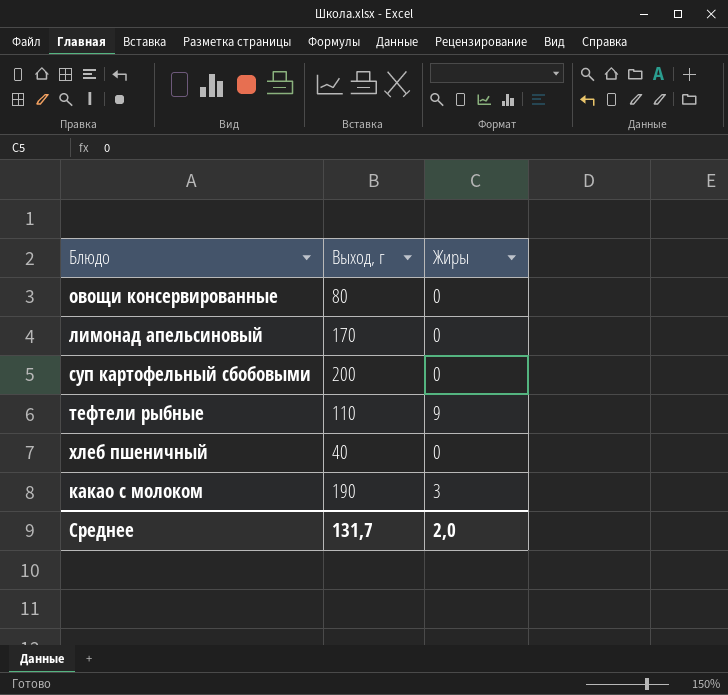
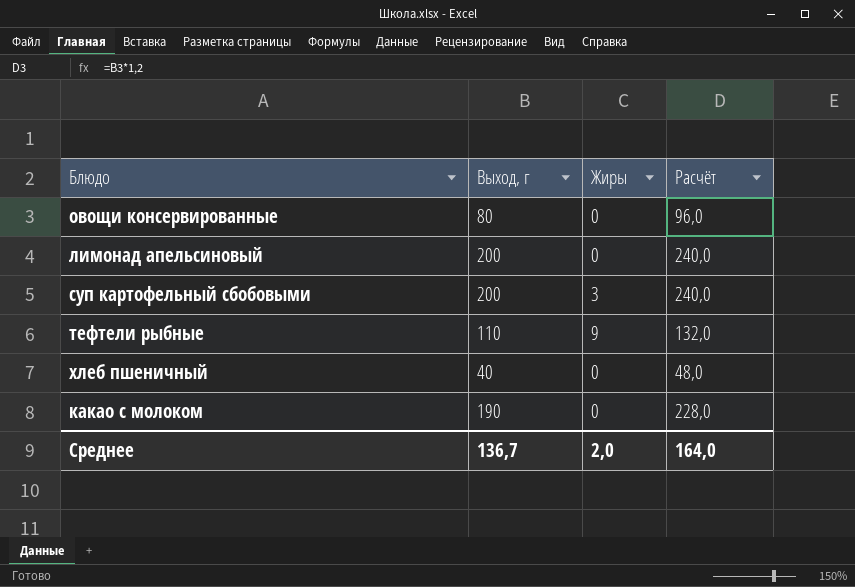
column Расчёт | formula: none -> [Выход, г] * 1,2
лимонад апельсиновый | Выход, г: 170 -> 200
суп картофельный сбобовыми | Жиры: 0 -> 3
какао с молоком | Жиры: 3 -> 0
Среднее | Выход, г: 131,7 -> 136,7

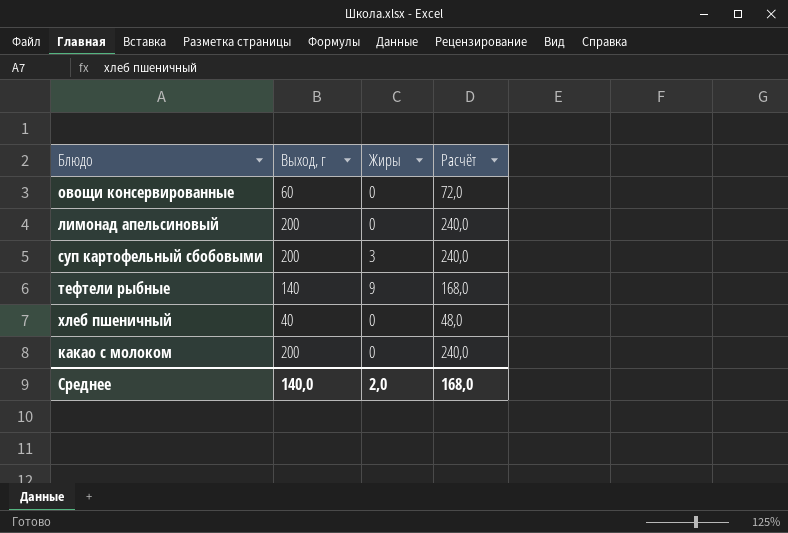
овощи консервированные | Выход, г: 80 -> 60
овощи консервированные | Расчёт: 96,0 -> 72,0
тефтели рыбные | Выход, г: 110 -> 140
тефтели рыбные | Расчёт: 132,0 -> 168,0
какао с молоком | Выход, г: 190 -> 200
какао с молоком | Расчёт: 228,0 -> 240,0
Среднее | Выход, г: 136,7 -> 140,0
Среднее | Расчёт: 164,0 -> 168,0

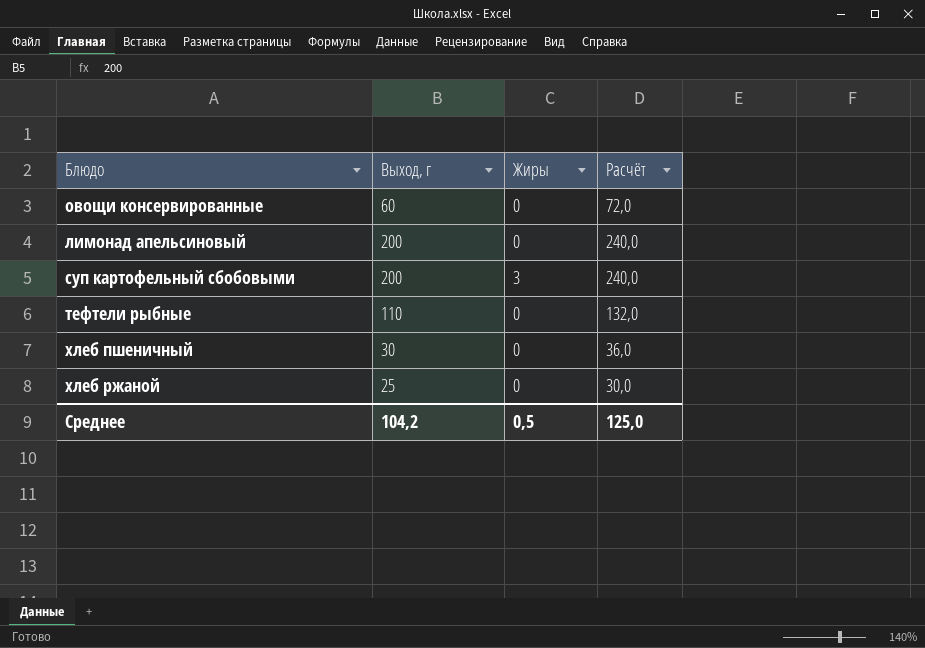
row какао с молоком: 200 | 0 | 240,0 -> none
тефтели рыбные | Выход, г: 140 -> 110
тефтели рыбные | Жиры: 9 -> 0
тефтели рыбные | Расчёт: 168,0 -> 132,0
хлеб пшеничный | Выход, г: 40 -> 30
хлеб пшеничный | Расчёт: 48,0 -> 36,0
row хлеб ржаной: none -> 25 | 0 | 30,0
Среднее | Выход, г: 140,0 -> 104,2
Среднее | Жиры: 2,0 -> 0,5
Среднее | Расчёт: 168,0 -> 125,0

